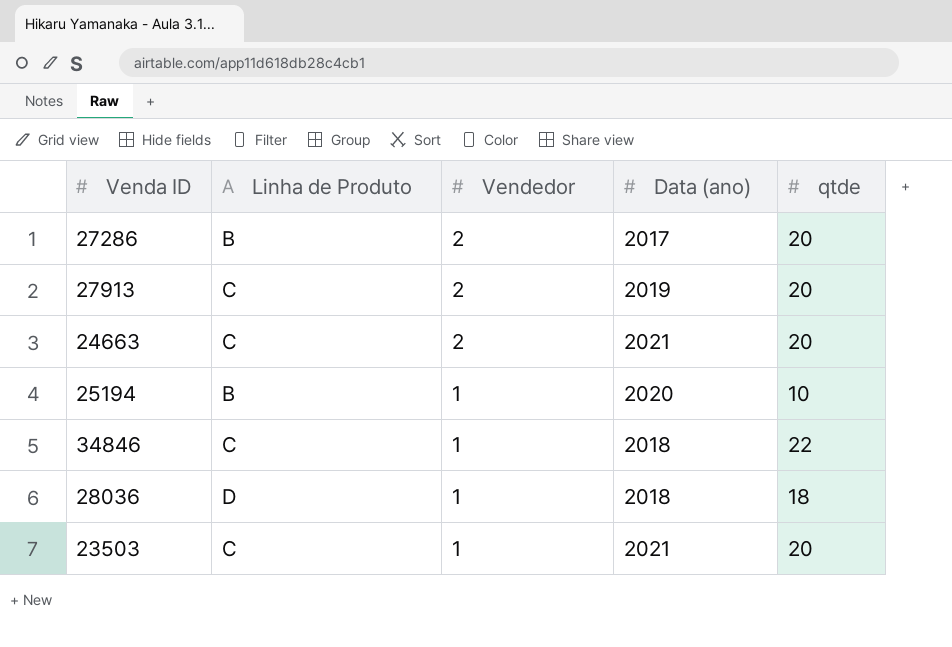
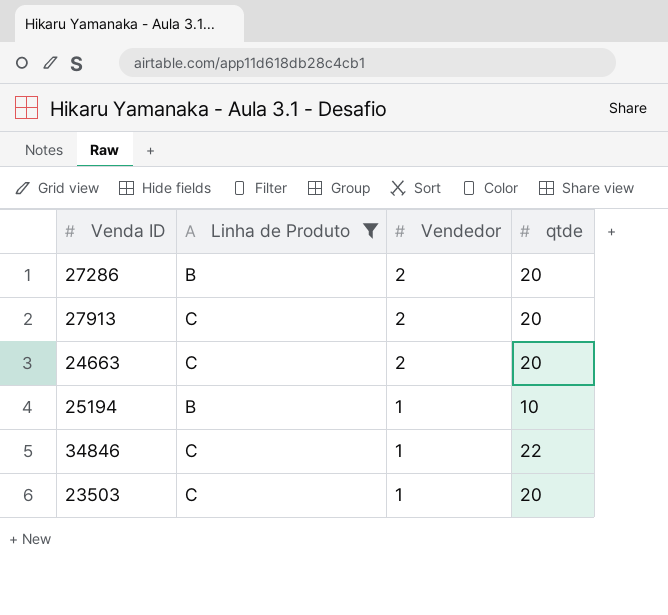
filter: none -> Linha de Produto != D
column Data (ano) | position: 4 -> none

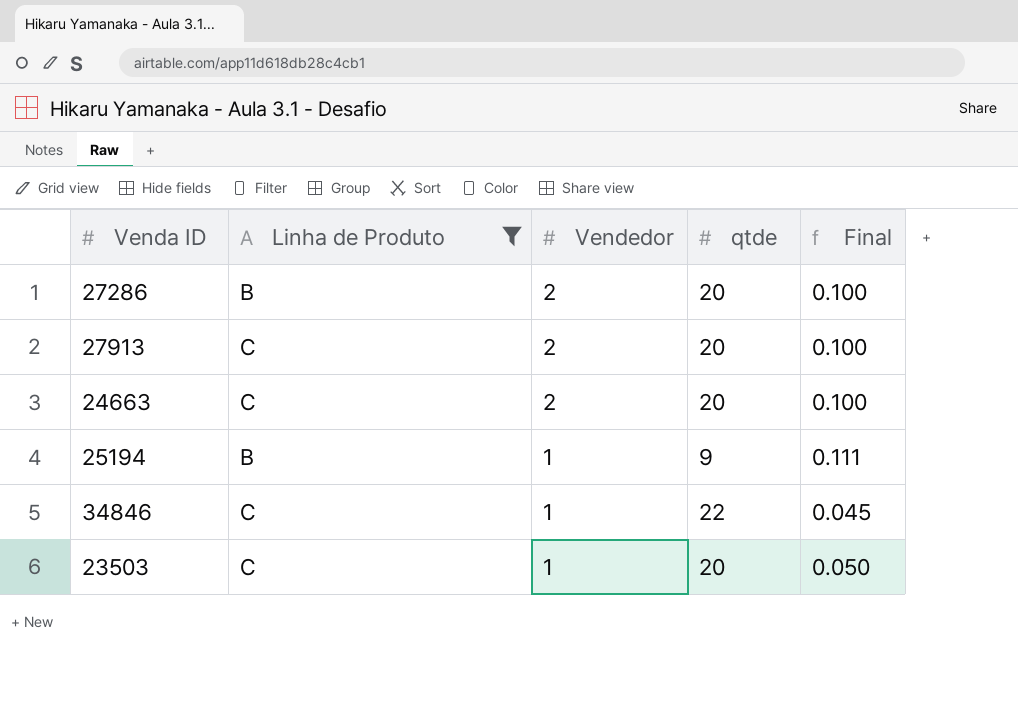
column Final | formula: none -> [Vendedor] / [qtde]
25194 | qtde: 10 -> 9

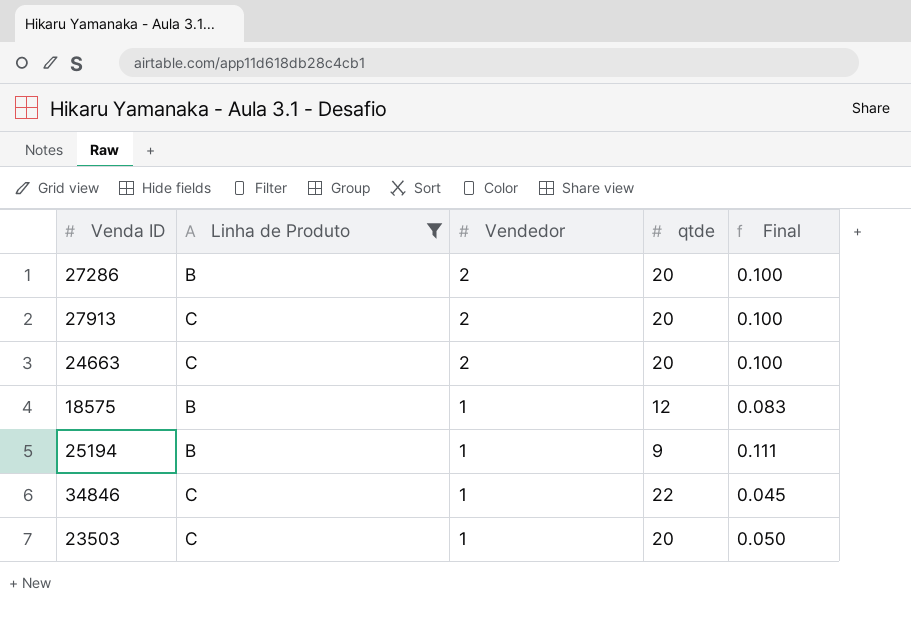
row 18575: none -> B | 1 | 12 | 0.083

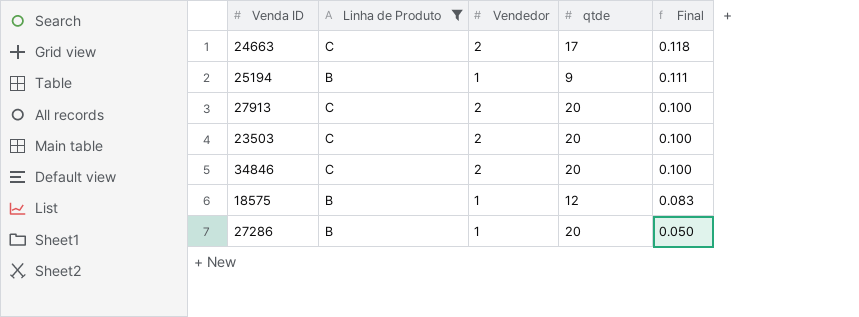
row order: Vendedor descending -> Final descending
24663 | qtde: 20 -> 17
24663 | Final: 0.100 -> 0.118
23503 | Vendedor: 1 -> 2
23503 | Final: 0.050 -> 0.100
34846 | Vendedor: 1 -> 2
34846 | qtde: 22 -> 20
34846 | Final: 0.045 -> 0.100
27286 | Vendedor: 2 -> 1
27286 | Final: 0.100 -> 0.050

